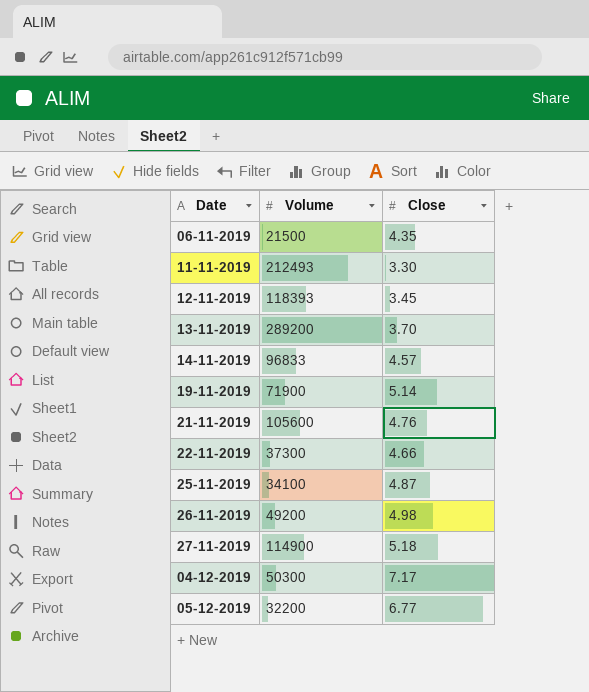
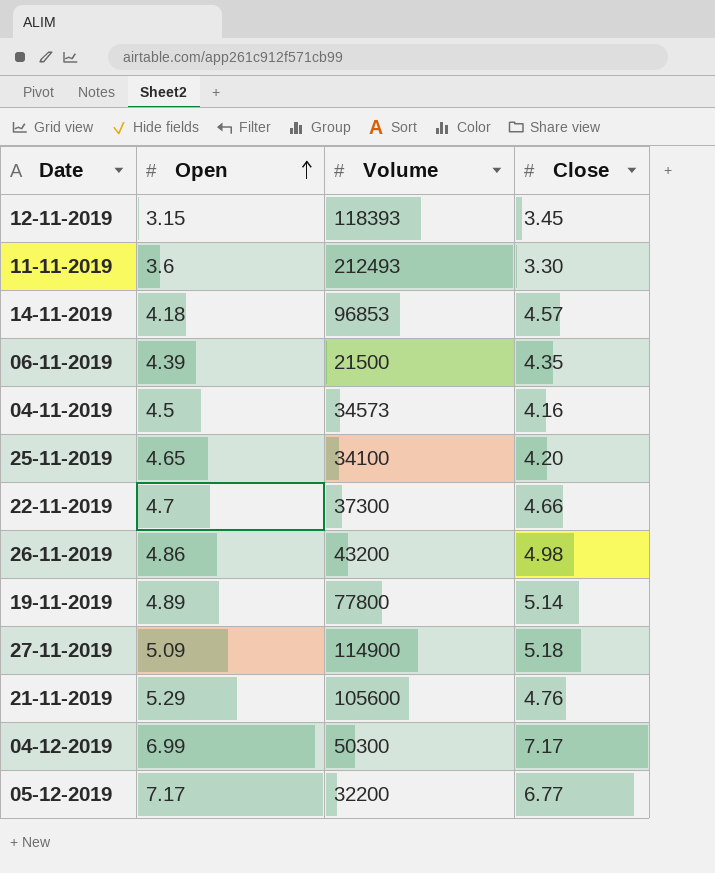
row order: none -> Open ascending
column Open | position: none -> 2
row 13-11-2019: 289200 | 3.70 -> none
14-11-2019 | Volume: 96833 -> 96853
row 04-11-2019: none -> 4.5 | 34573 | 4.16
25-11-2019 | Close: 4.87 -> 4.20
26-11-2019 | Volume: 49200 -> 43200
19-11-2019 | Volume: 71900 -> 77800

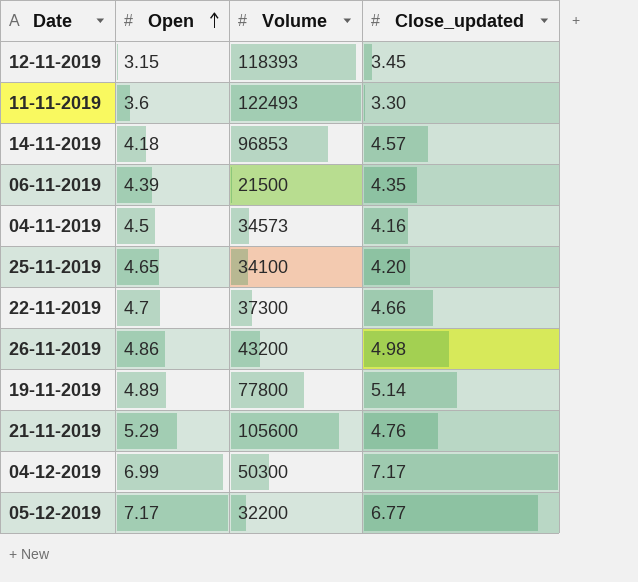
column name: Close -> Close_updated
row 27-11-2019: 5.09 | 114900 | 5.18 -> none
11-11-2019 | Volume: 212493 -> 122493

